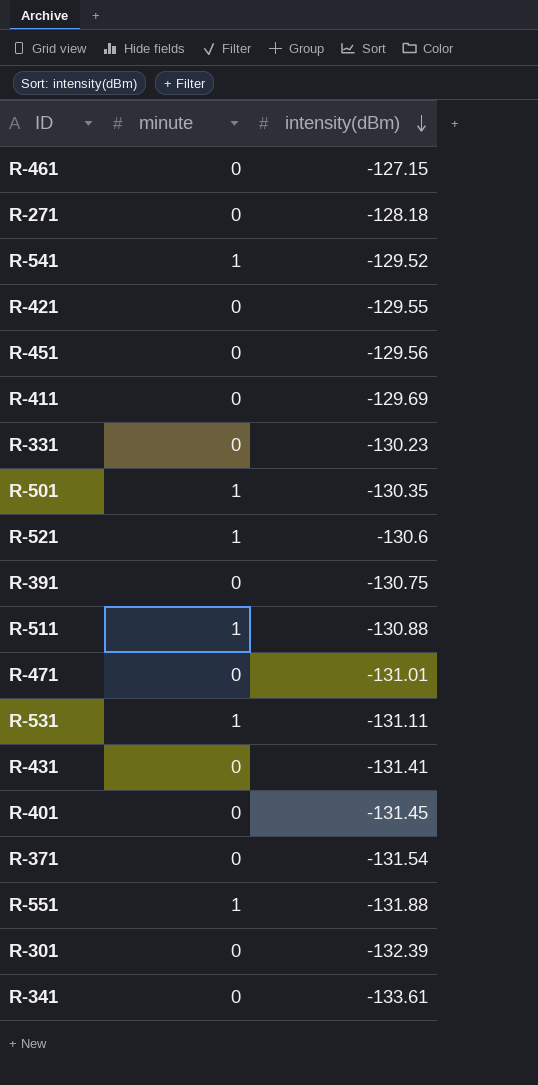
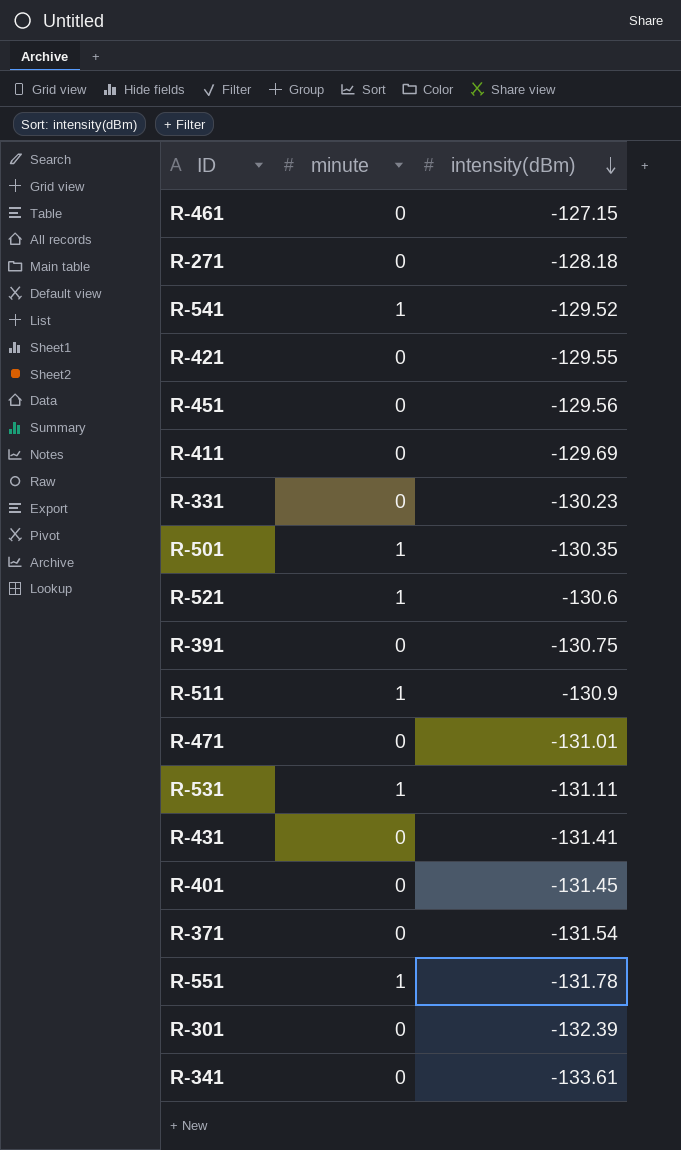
R-511 | intensity(dBm): -130.88 -> -130.9
R-551 | intensity(dBm): -131.88 -> -131.78

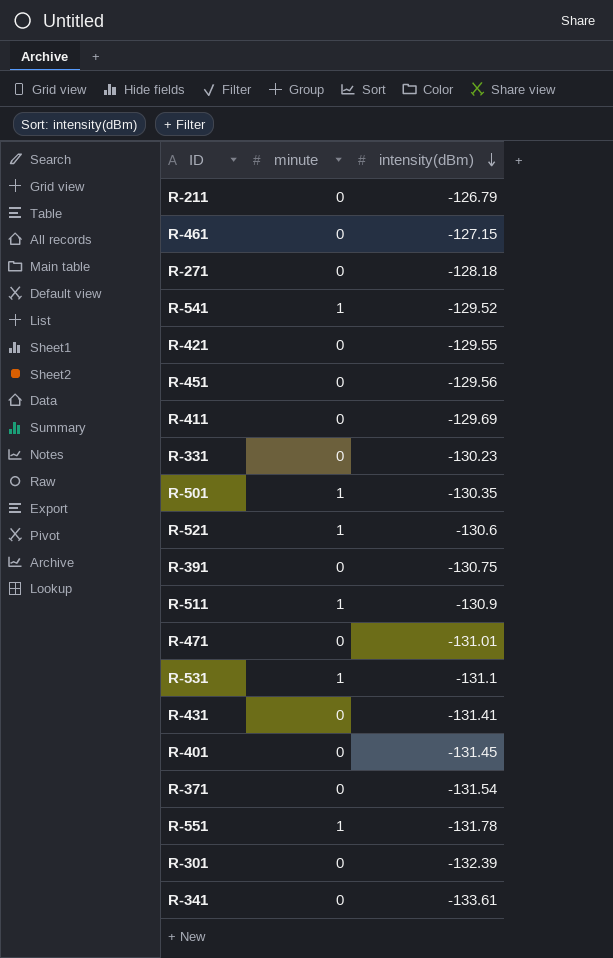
row R-211: none -> 0 | -126.79
R-531 | intensity(dBm): -131.11 -> -131.1

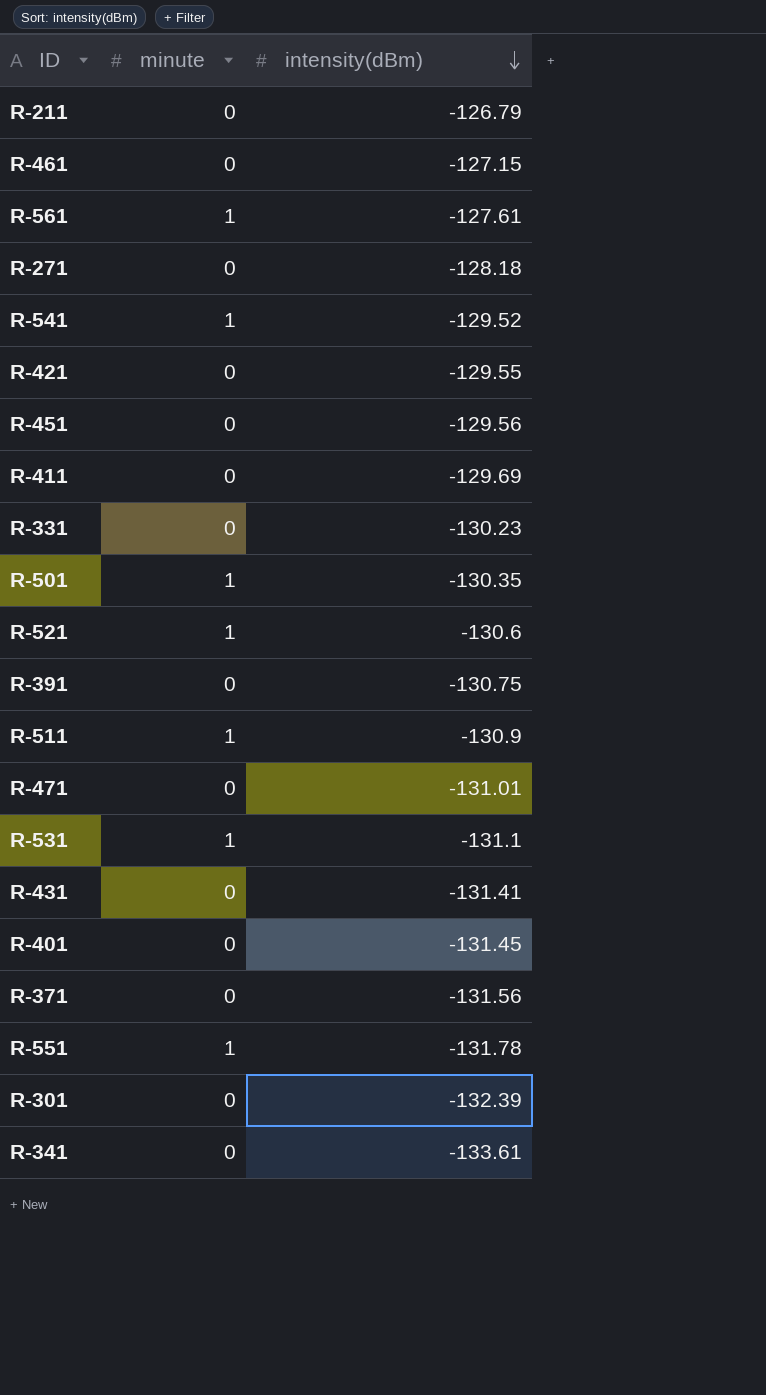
row R-561: none -> 1 | -127.61
R-371 | intensity(dBm): -131.54 -> -131.56

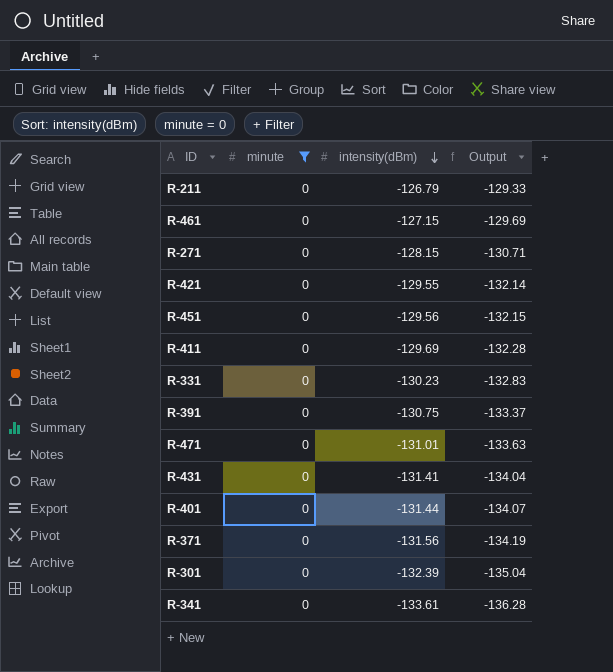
filter: none -> minute = 0
column Output | formula: none -> [intensity(dBm)] * 1.02
R-271 | intensity(dBm): -128.18 -> -128.15
R-401 | intensity(dBm): -131.45 -> -131.44

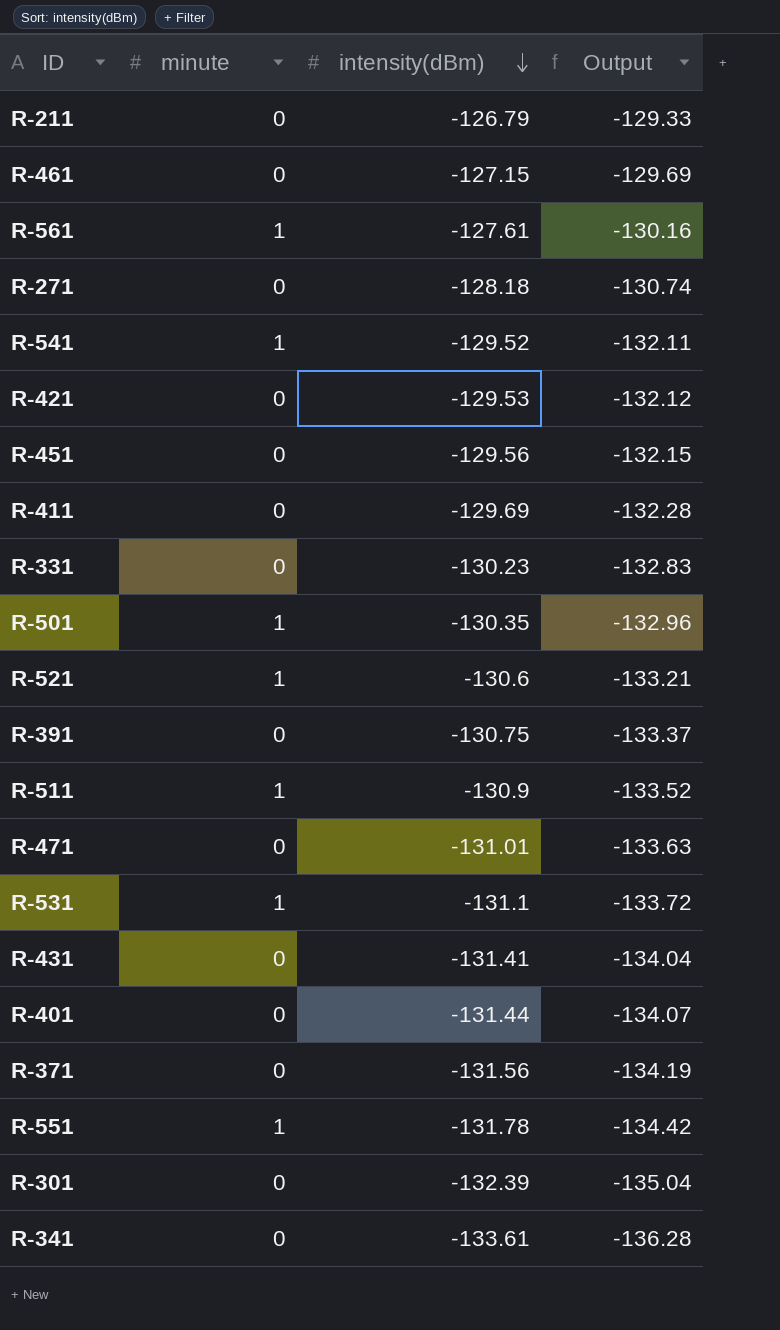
filter: minute = 0 -> none
R-271 | intensity(dBm): -128.15 -> -128.18
R-271 | Output: -130.71 -> -130.74
R-421 | intensity(dBm): -129.55 -> -129.53
R-421 | Output: -132.14 -> -132.12

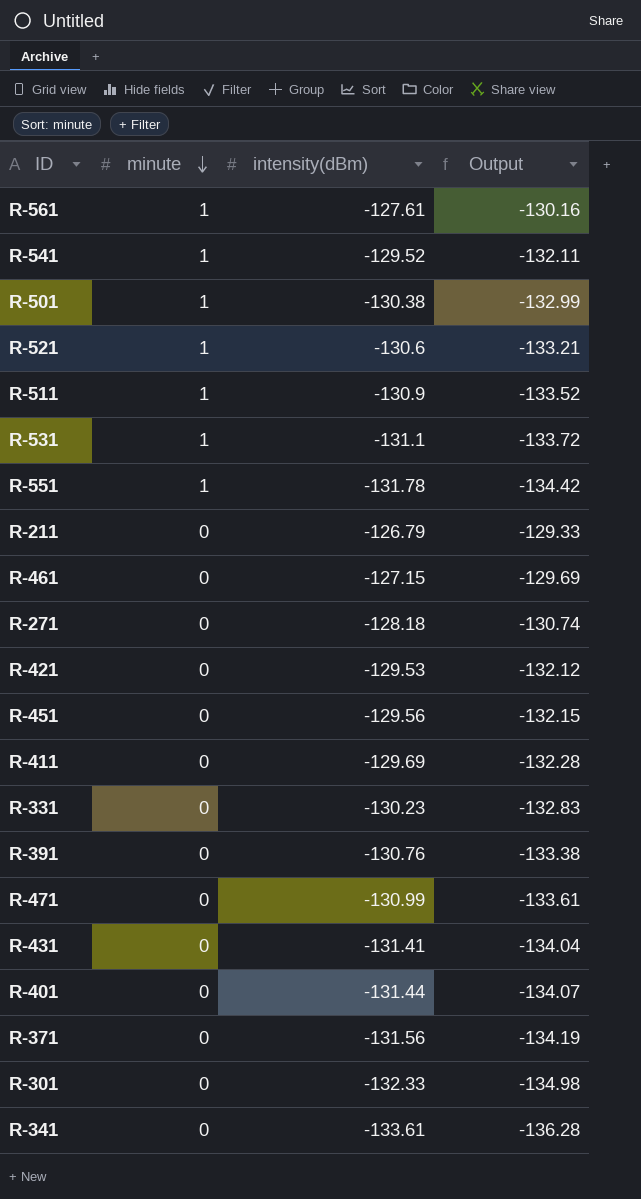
row order: intensity(dBm) descending -> minute descending
R-501 | intensity(dBm): -130.35 -> -130.38
R-501 | Output: -132.96 -> -132.99
R-391 | intensity(dBm): -130.75 -> -130.76
R-391 | Output: -133.37 -> -133.38
R-471 | intensity(dBm): -131.01 -> -130.99
R-471 | Output: -133.63 -> -133.61
R-301 | intensity(dBm): -132.39 -> -132.33
R-301 | Output: -135.04 -> -134.98

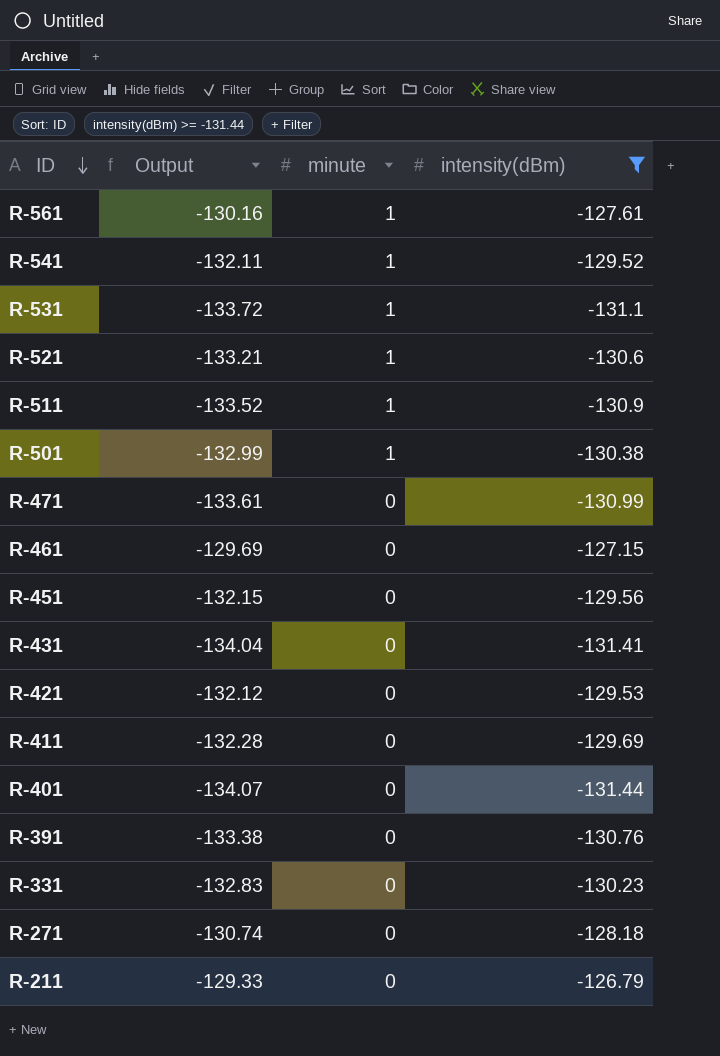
filter: none -> intensity(dBm) >= -131.44
row order: minute descending -> ID descending
column Output | position: 4 -> 2

